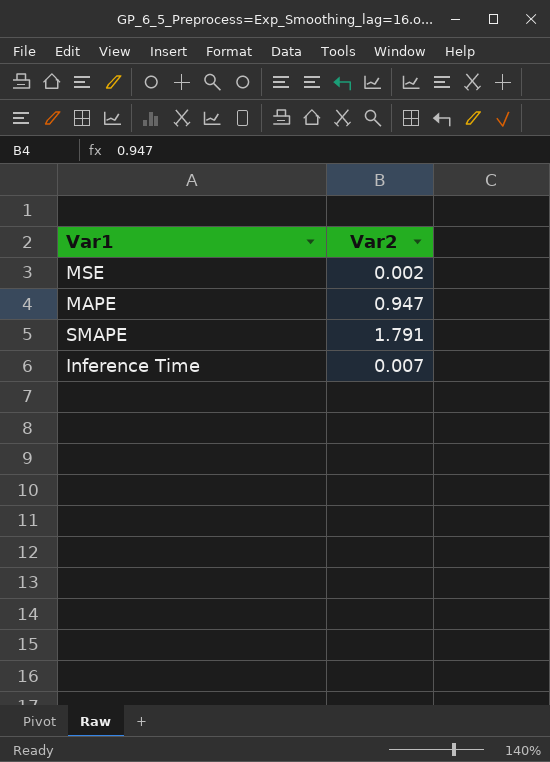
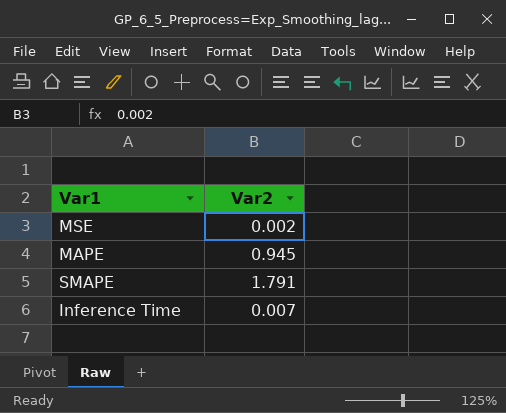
MAPE | Var2: 0.947 -> 0.945

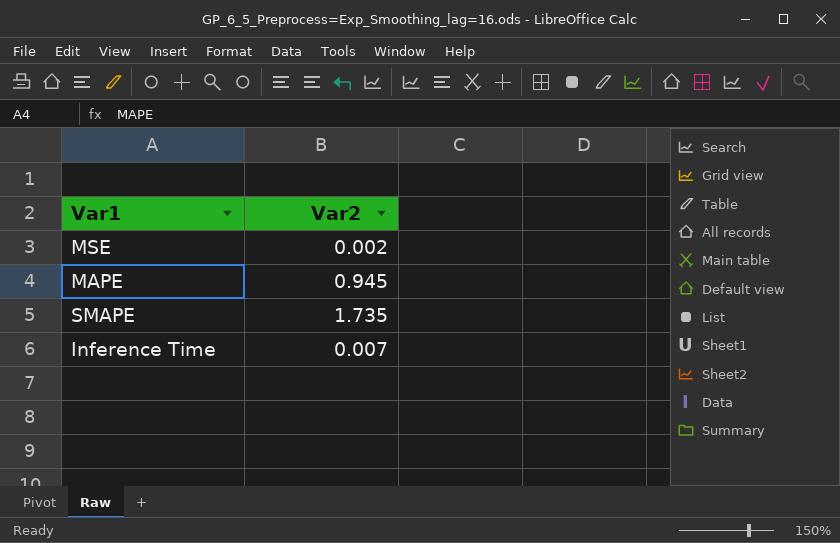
SMAPE | Var2: 1.791 -> 1.735

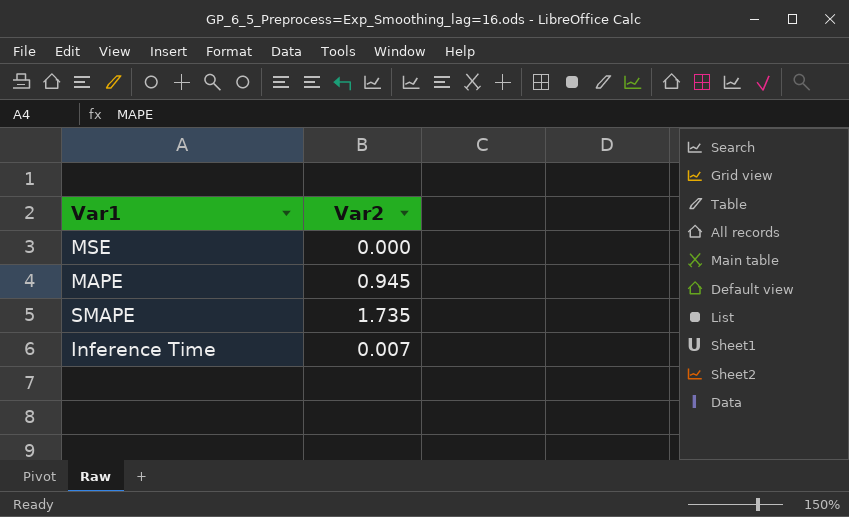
MSE | Var2: 0.002 -> 0.000

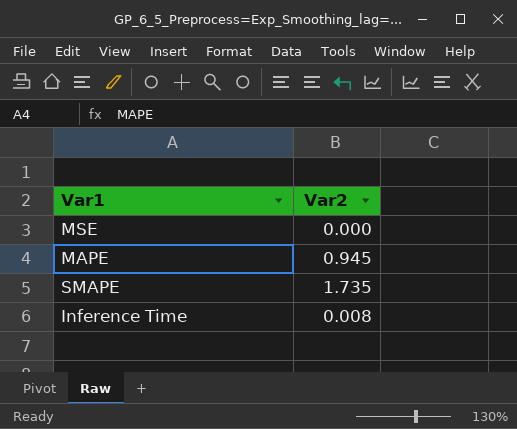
Inference Time | Var2: 0.007 -> 0.008

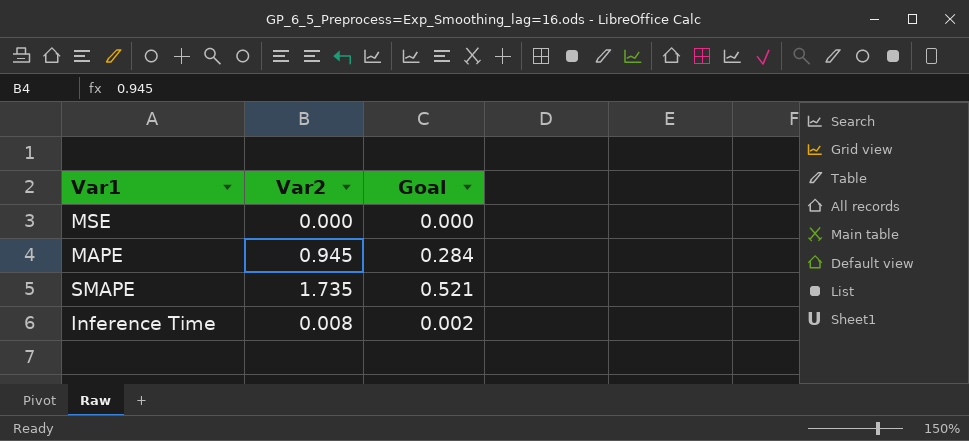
column Goal | formula: none -> [Var2] * 0.3

